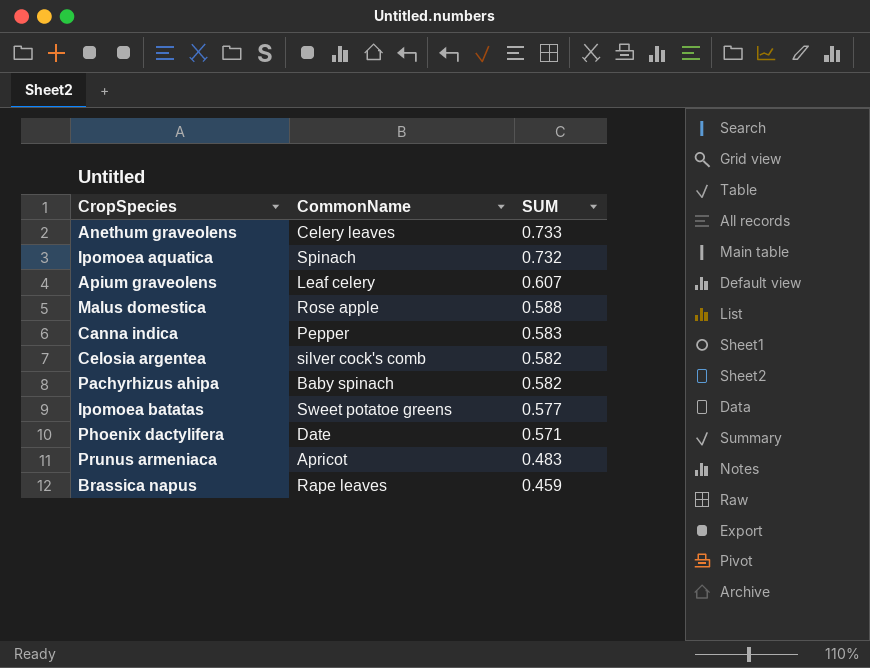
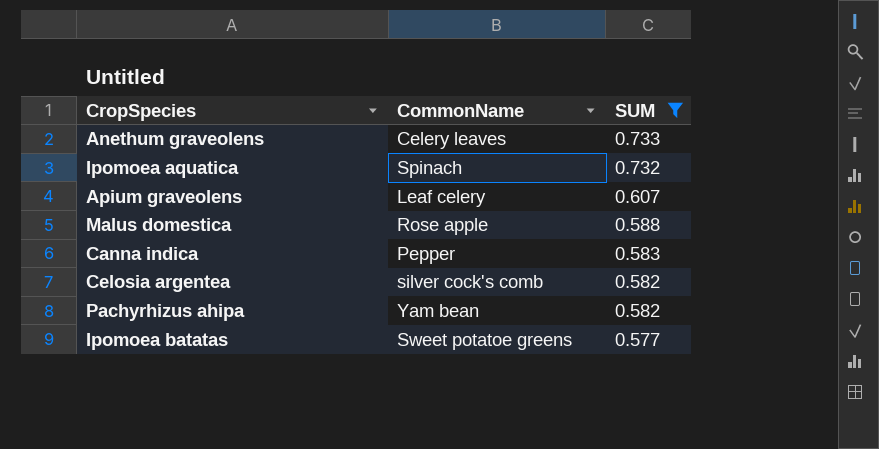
filter: none -> SUM >= 0.577
Pachyrhizus ahipa | CommonName: Baby spinach -> Yam bean

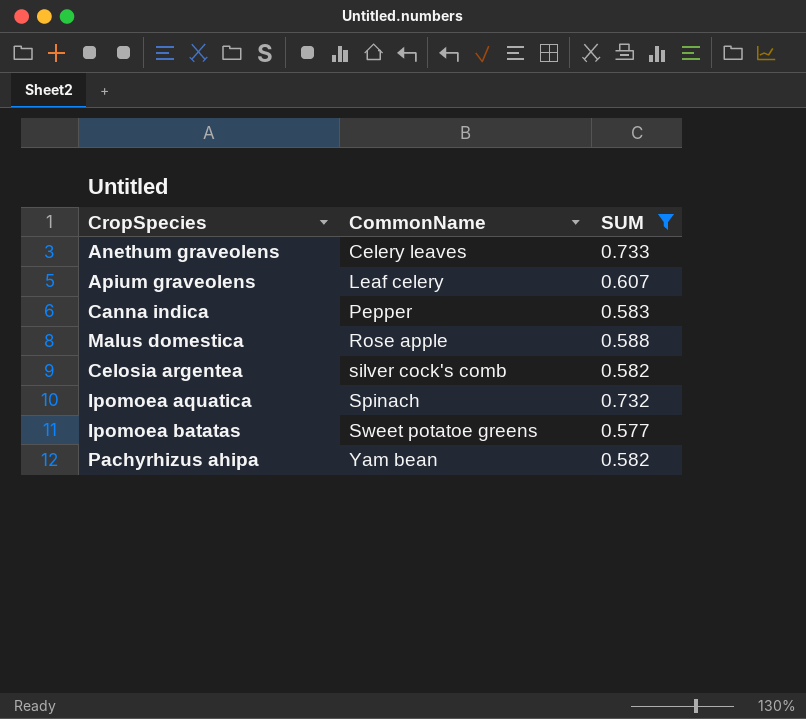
row order: SUM descending -> CommonName ascending

